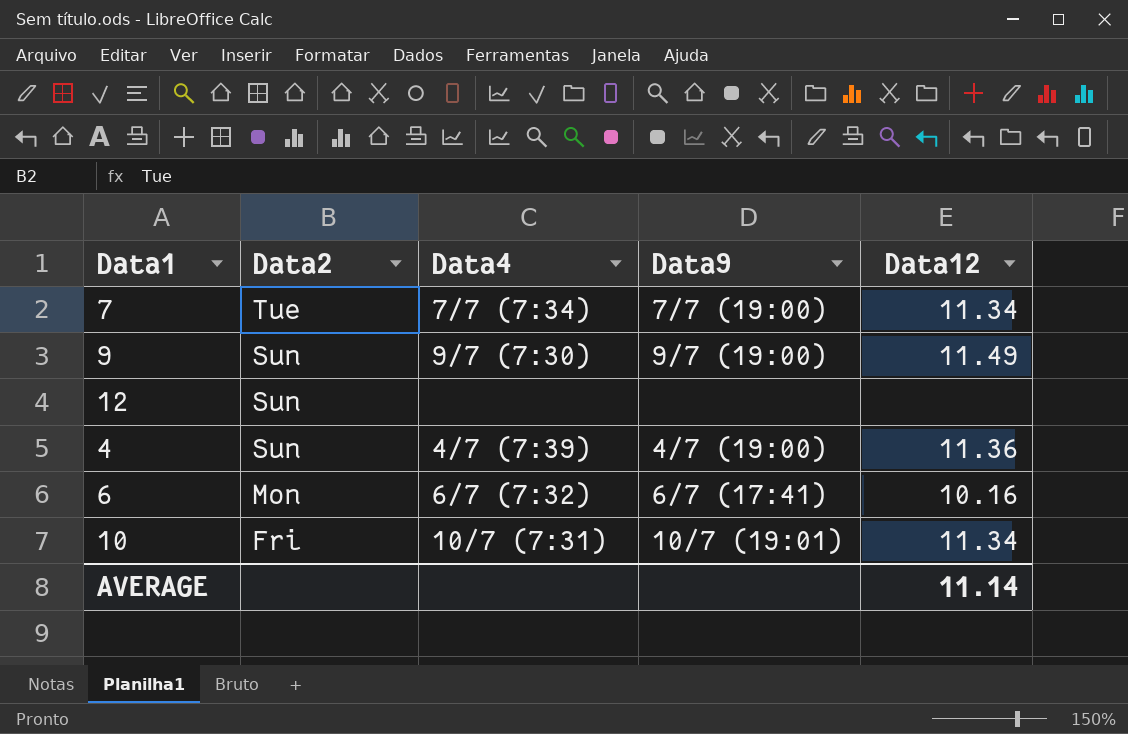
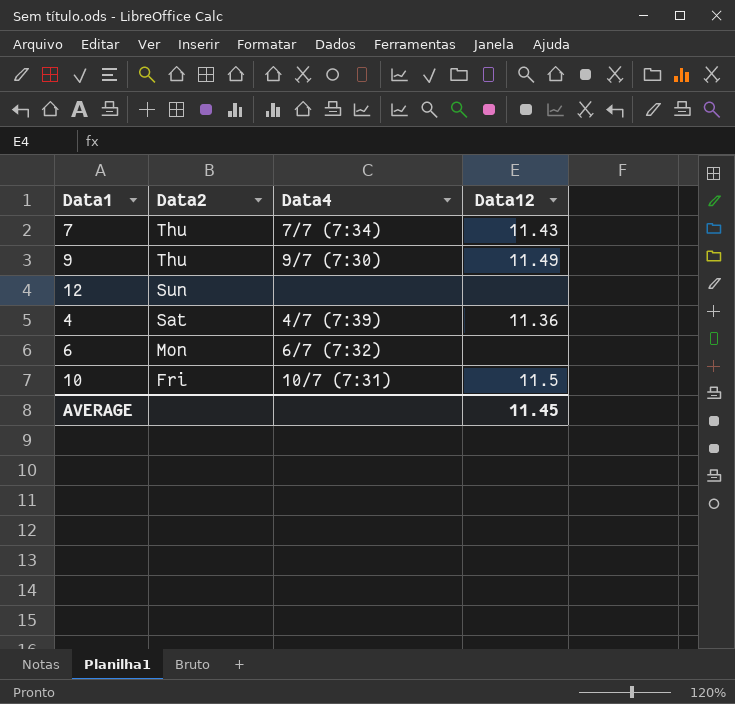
column Data9 | position: 4 -> none
7 | Data2: Tue -> Thu
7 | Data12: 11.34 -> 11.43
9 | Data2: Sun -> Thu
4 | Data2: Sun -> Sat
6 | Data12: 10.16 -> none
10 | Data12: 11.34 -> 11.5
AVERAGE | Data12: 11.14 -> 11.45

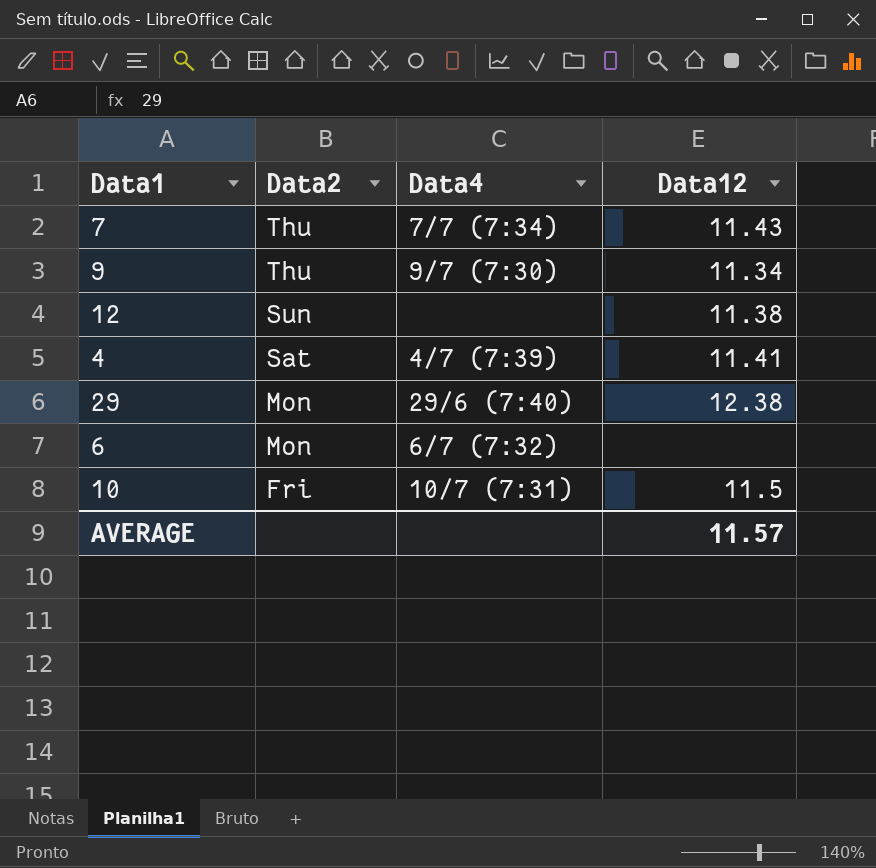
9 | Data12: 11.49 -> 11.34
12 | Data12: none -> 11.38
4 | Data12: 11.36 -> 11.41
row 29: none -> Mon | 29/6 (7:40) | 12.38
AVERAGE | Data12: 11.45 -> 11.57

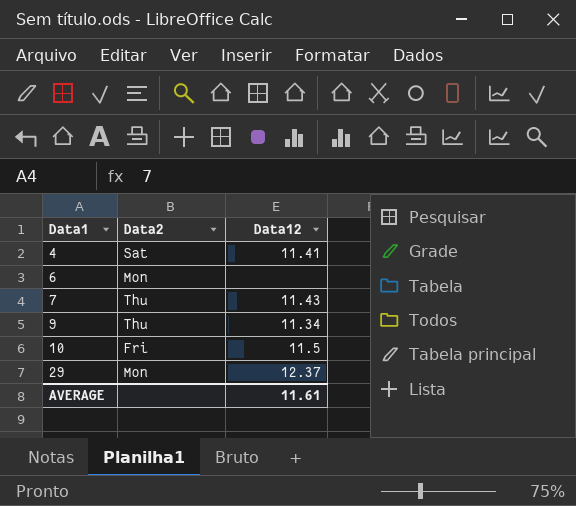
row order: Data2 descending -> Data1 ascending
column Data4 | position: 3 -> none
row 12: Sun | none | 11.38 -> none
29 | Data12: 12.38 -> 12.37
AVERAGE | Data12: 11.57 -> 11.61

